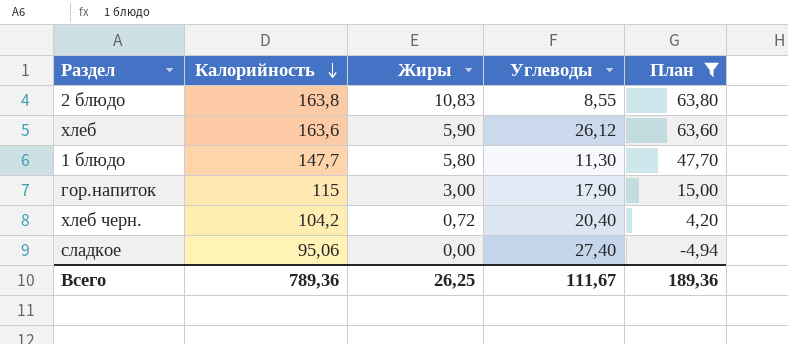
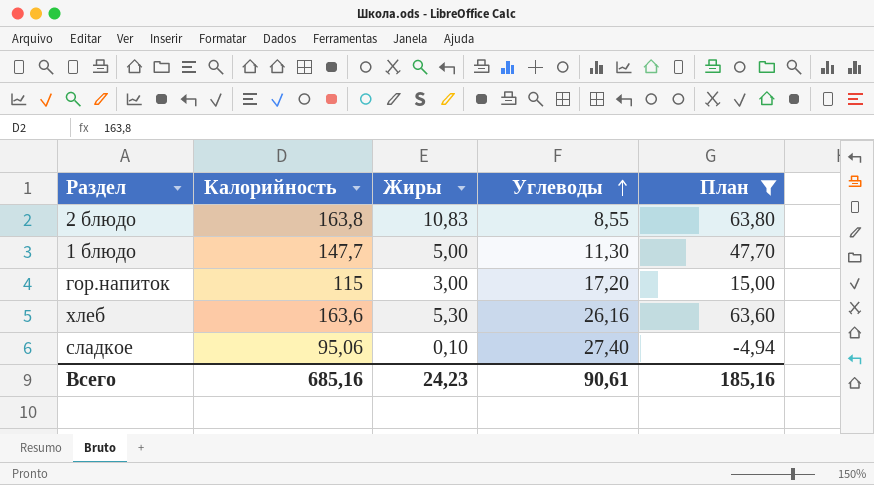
row order: Калорийность descending -> Углеводы ascending
row хлеб черн.: 104,2 | 0,72 | 20,40 | 4,20 -> none
1 блюдо | Жиры: 5,80 -> 5,00
гор.напиток | Углеводы: 17,90 -> 17,20
хлеб | Жиры: 5,90 -> 5,30
хлеб | Углеводы: 26,12 -> 26,16
сладкое | Жиры: 0,00 -> 0,10
Всего | Калорийность: 789,36 -> 685,16
Всего | Жиры: 26,25 -> 24,23
Всего | Углеводы: 111,67 -> 90,61
Всего | План: 189,36 -> 185,16

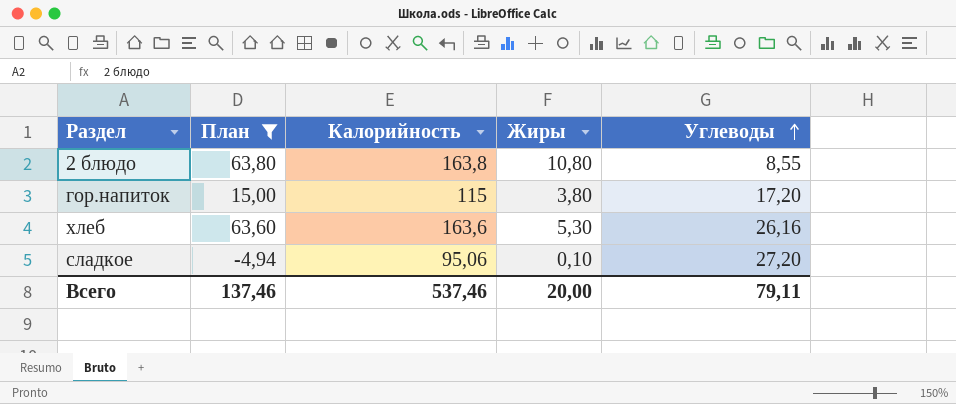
column План | position: 5 -> 2
row 1 блюдо: 147,7 | 5,00 | 11,30 | 47,70 -> none
2 блюдо | Жиры: 10,83 -> 10,80
гор.напиток | Жиры: 3,00 -> 3,80
сладкое | Углеводы: 27,40 -> 27,20
Всего | План: 185,16 -> 137,46
Всего | Калорийность: 685,16 -> 537,46
Всего | Жиры: 24,23 -> 20,00
Всего | Углеводы: 90,61 -> 79,11

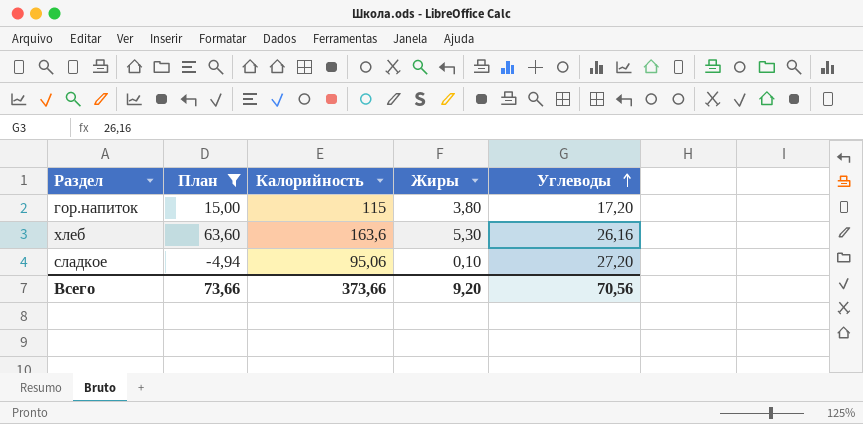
row 2 блюдо: 63,80 | 163,8 | 10,80 | 8,55 -> none
Всего | План: 137,46 -> 73,66
Всего | Калорийность: 537,46 -> 373,66
Всего | Жиры: 20,00 -> 9,20
Всего | Углеводы: 79,11 -> 70,56

